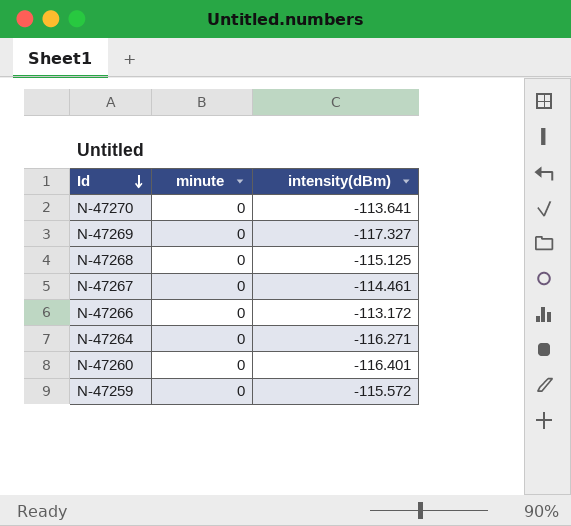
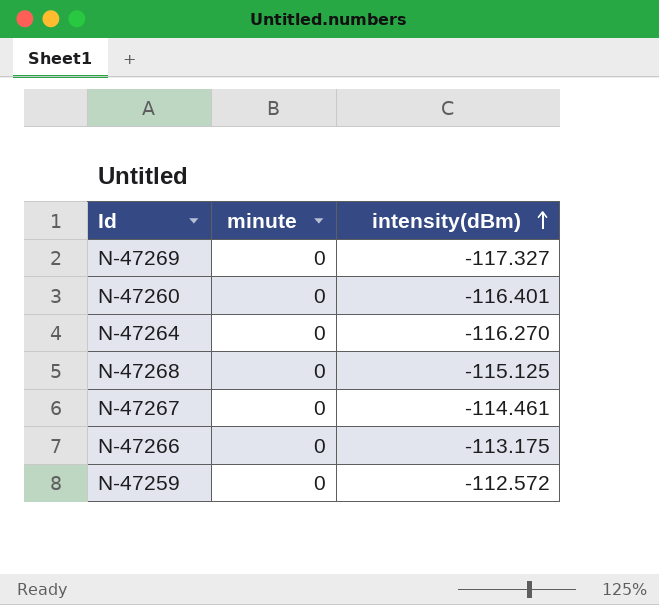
row order: Id descending -> intensity(dBm) ascending
row N-47270: 0 | -113.641 -> none
N-47264 | intensity(dBm): -116.271 -> -116.270
N-47266 | intensity(dBm): -113.172 -> -113.175
N-47259 | intensity(dBm): -115.572 -> -112.572

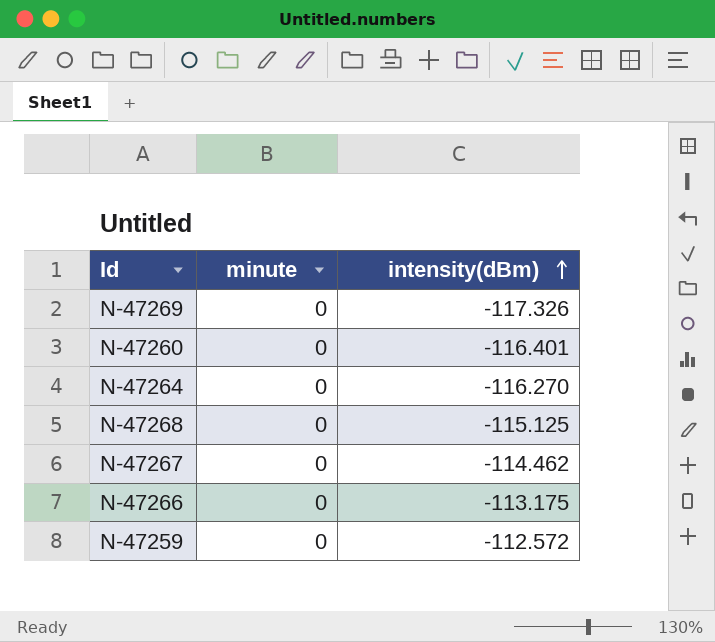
N-47269 | intensity(dBm): -117.327 -> -117.326
N-47267 | intensity(dBm): -114.461 -> -114.462

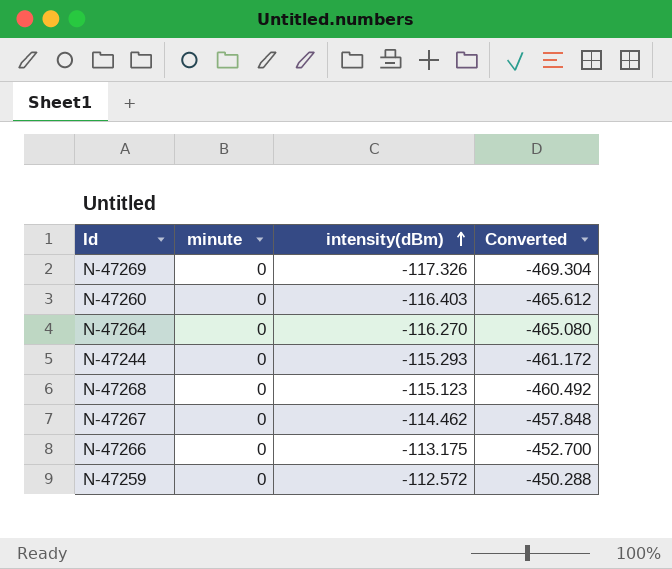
column Converted | formula: none -> [intensity(dBm)] * 4
N-47260 | intensity(dBm): -116.401 -> -116.403
row N-47244: none -> 0 | -115.293 | -461.172
N-47268 | intensity(dBm): -115.125 -> -115.123

